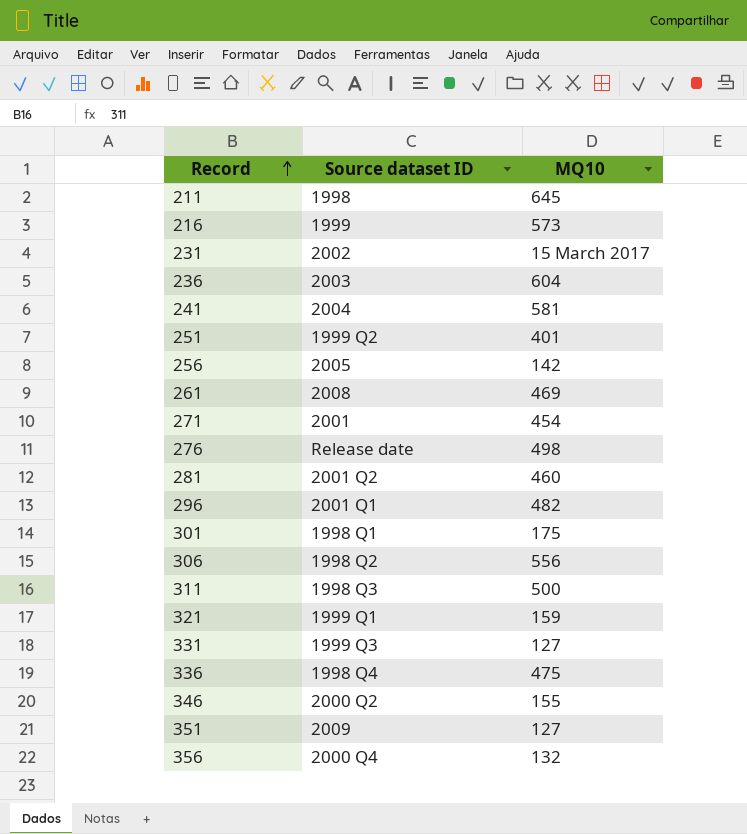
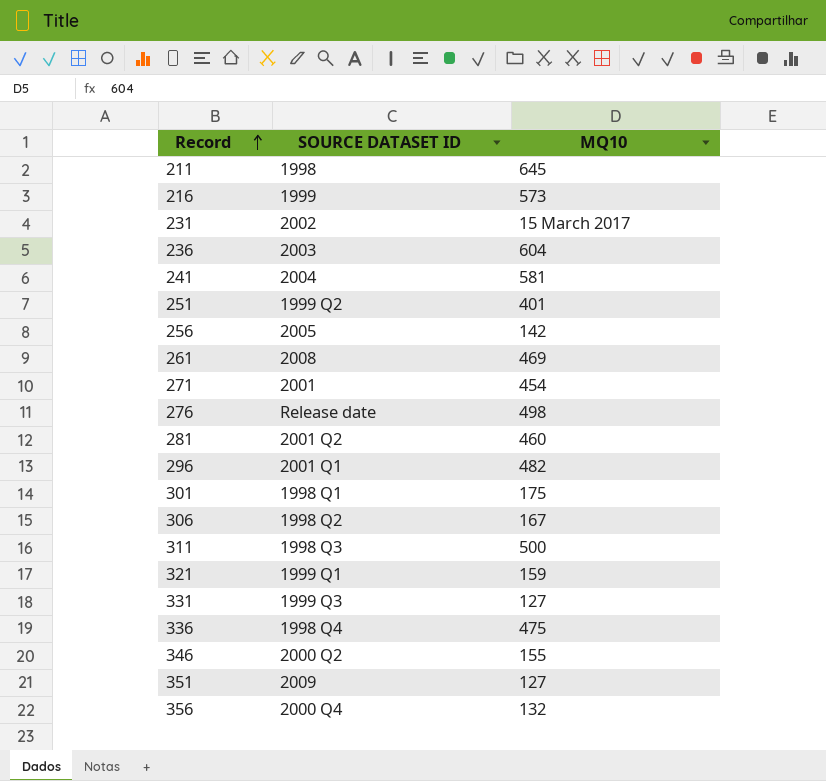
column name: Source dataset ID -> SOURCE DATASET ID
306 | MQ10: 556 -> 167

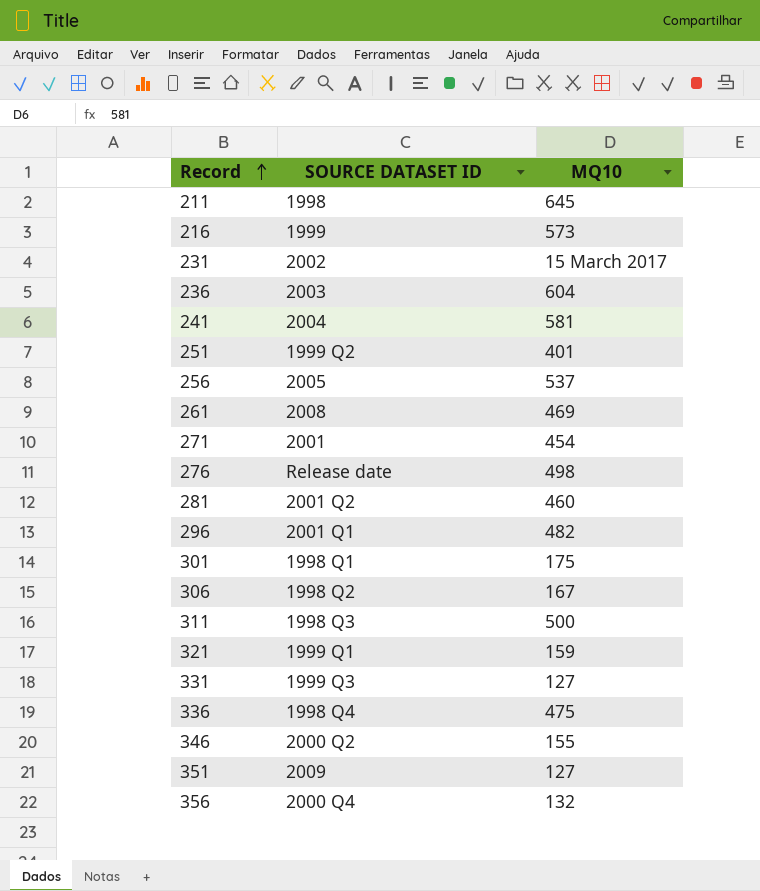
256 | MQ10: 142 -> 537

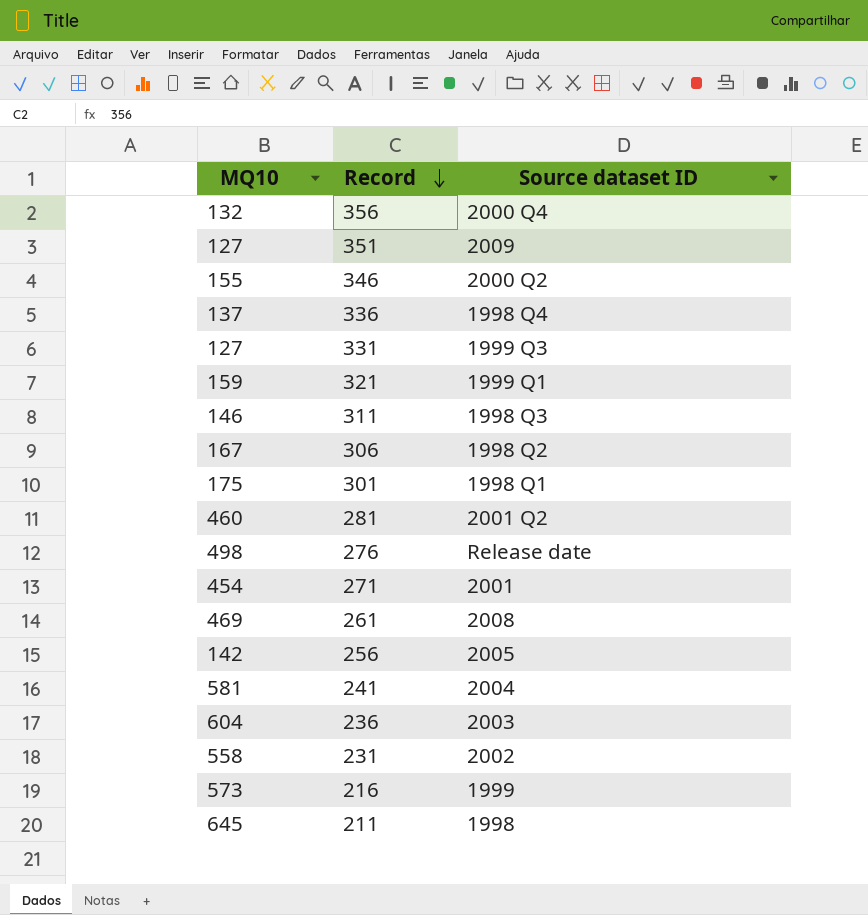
row order: Record ascending -> Record descending
column MQ10 | position: 3 -> 1
column name: SOURCE DATASET ID -> Source dataset ID
row 251: 1999 Q2 | 401 -> none
row 296: 2001 Q1 | 482 -> none
336 | MQ10: 475 -> 137
311 | MQ10: 500 -> 146
256 | MQ10: 537 -> 142
231 | MQ10: 15 March 2017 -> 558

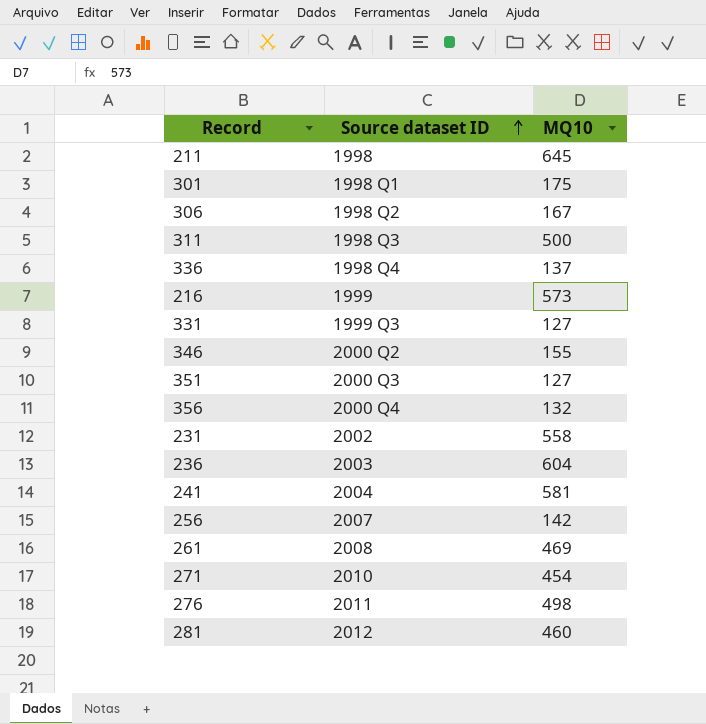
row order: Record descending -> Source dataset ID ascending
column MQ10 | position: 1 -> 3
row 321: 159 | 1999 Q1 -> none
311 | MQ10: 146 -> 500
351 | Source dataset ID: 2009 -> 2000 Q3
256 | Source dataset ID: 2005 -> 2007
271 | Source dataset ID: 2001 -> 2010
276 | Source dataset ID: Release date -> 2011
281 | Source dataset ID: 2001 Q2 -> 2012

